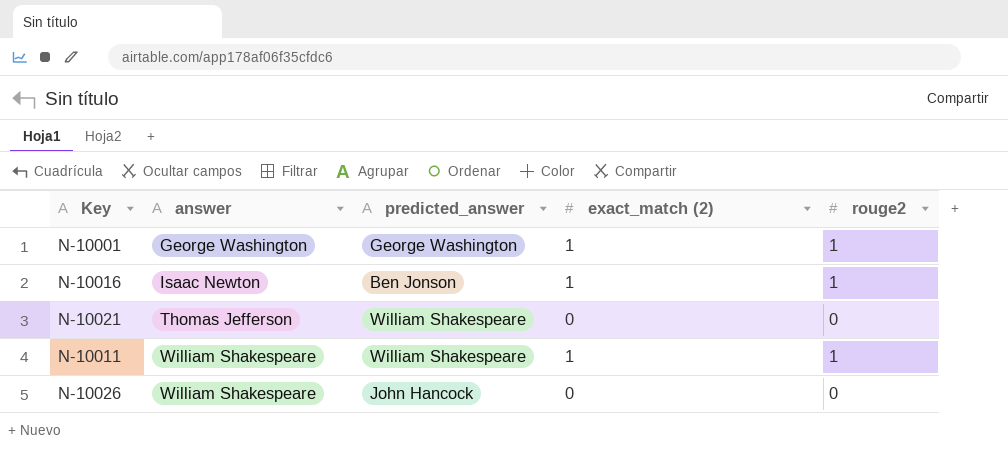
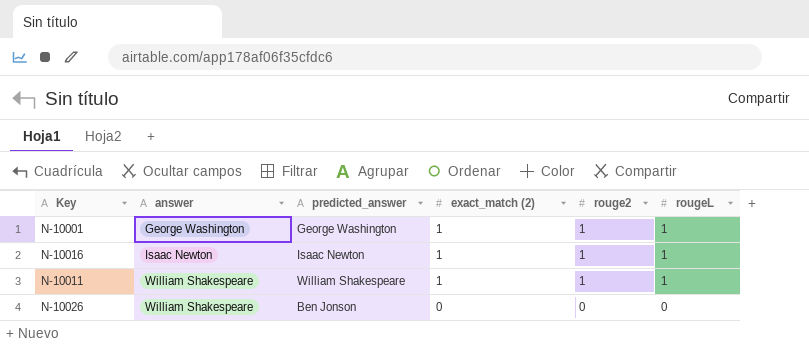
column rougeL | position: none -> 6
row N-10021: Thomas Jefferson | William Shakespeare | 0 | 0 -> none
N-10016 | predicted_answer: Ben Jonson -> Isaac Newton
N-10026 | predicted_answer: John Hancock -> Ben Jonson

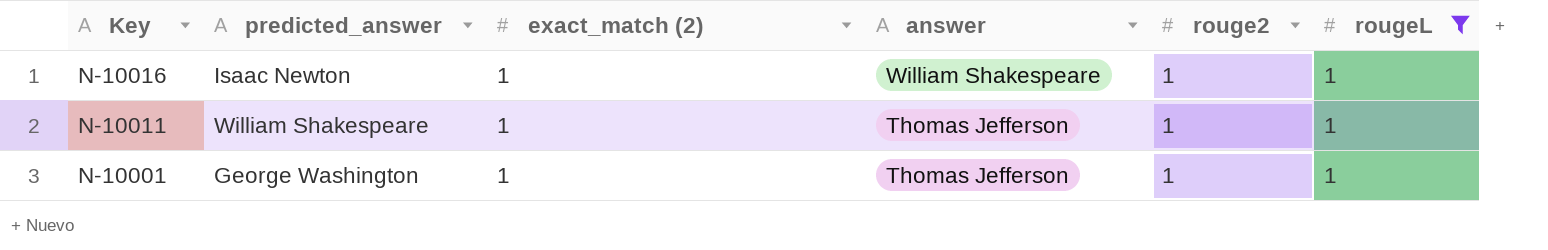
filter: none -> rougeL = 1
row order: answer ascending -> Key descending
column answer | position: 2 -> 4
N-10016 | answer: Isaac Newton -> William Shakespeare
N-10011 | answer: William Shakespeare -> Thomas Jefferson
N-10001 | answer: George Washington -> Thomas Jefferson

